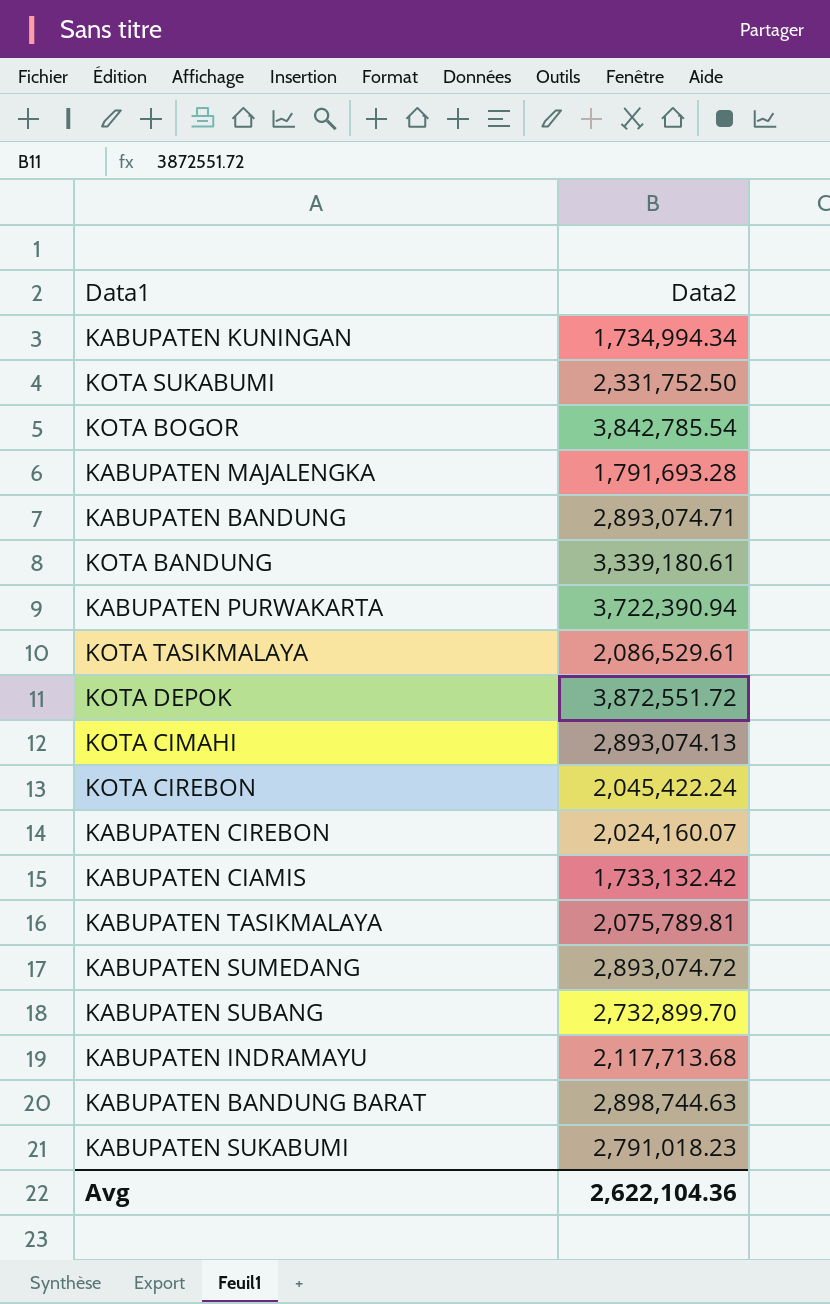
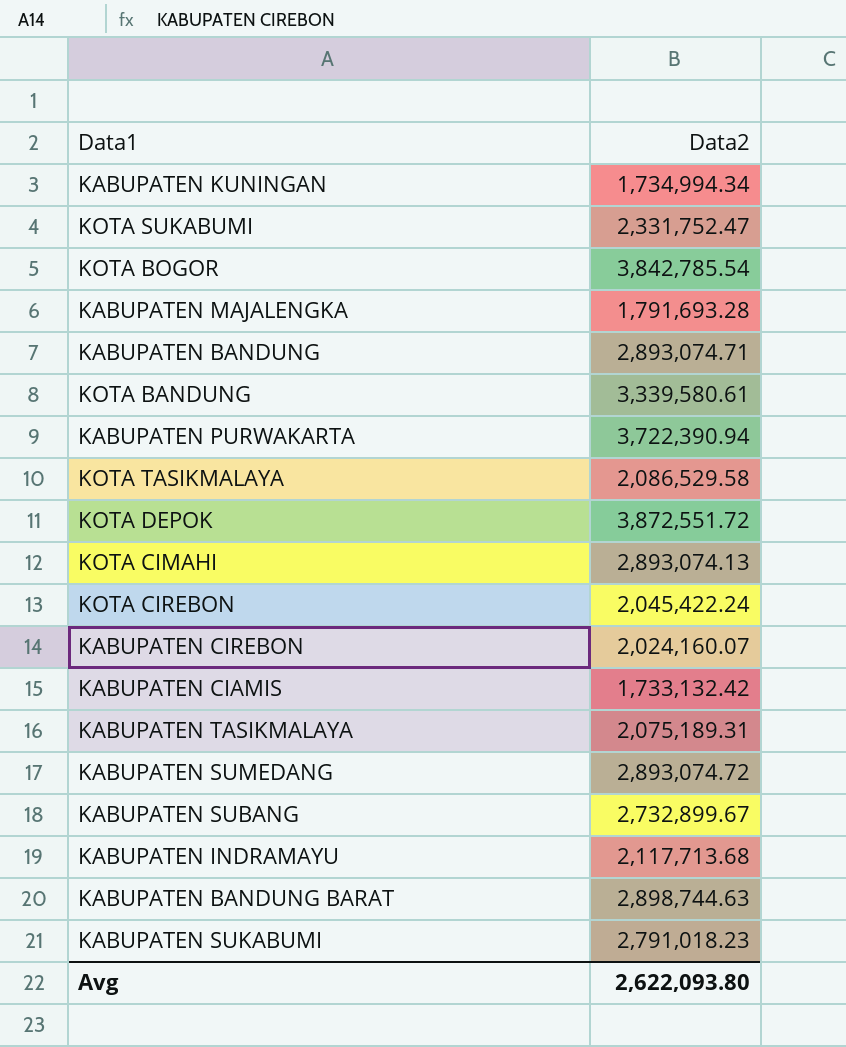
KOTA SUKABUMI | Data2: 2,331,752.50 -> 2,331,752.47
KOTA BANDUNG | Data2: 3,339,180.61 -> 3,339,580.61
KOTA TASIKMALAYA | Data2: 2,086,529.61 -> 2,086,529.58
KABUPATEN TASIKMALAYA | Data2: 2,075,789.81 -> 2,075,189.31
KABUPATEN SUBANG | Data2: 2,732,899.70 -> 2,732,899.67
Avg | Data2: 2,622,104.36 -> 2,622,093.80

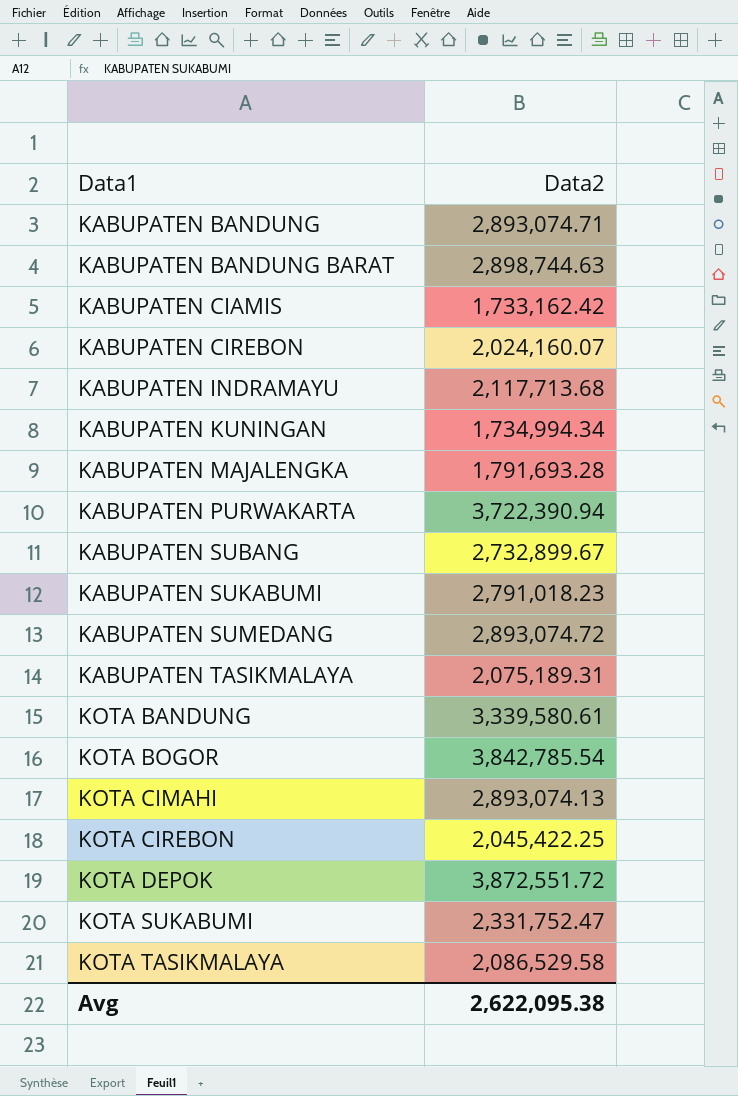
row order: none -> Data1 ascending
KABUPATEN CIAMIS | Data2: 1,733,132.42 -> 1,733,162.42
KOTA CIREBON | Data2: 2,045,422.24 -> 2,045,422.25
Avg | Data2: 2,622,093.80 -> 2,622,095.38

